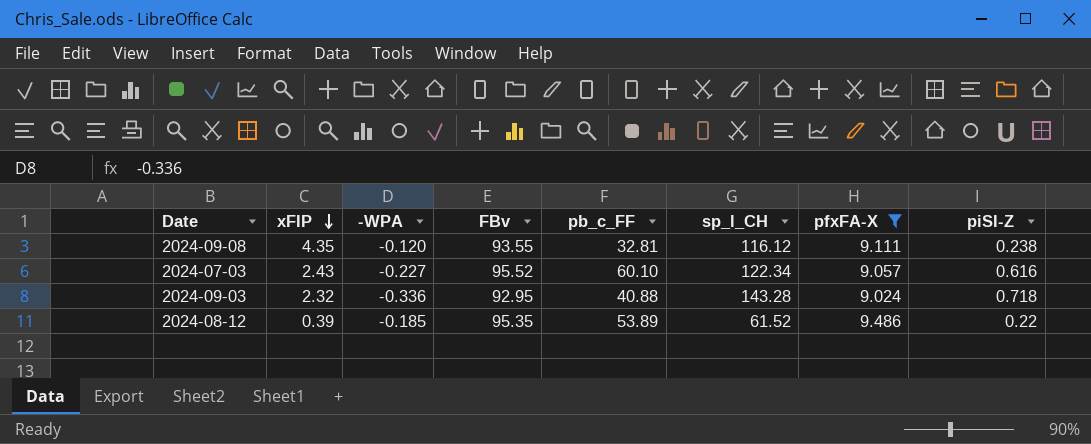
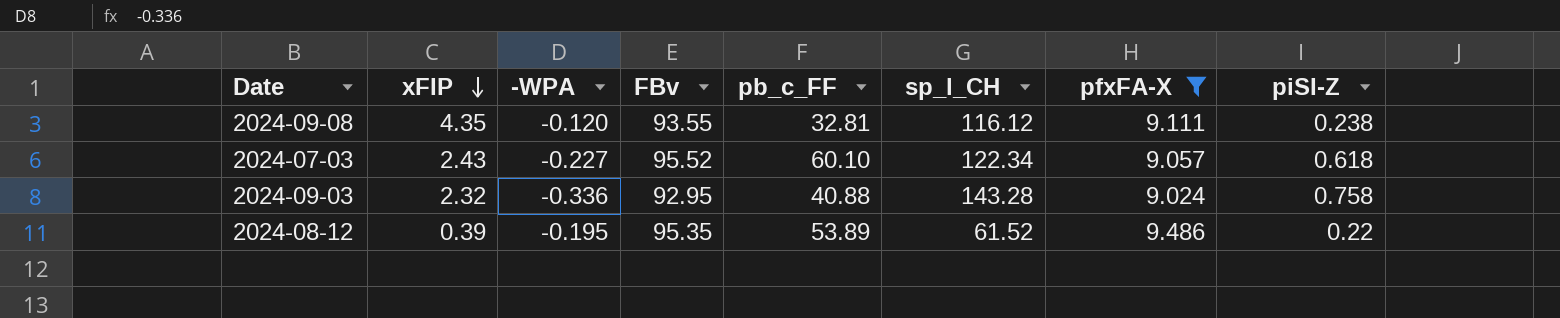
2024-07-03 | piSI-Z: 0.616 -> 0.618
2024-09-03 | piSI-Z: 0.718 -> 0.758
2024-08-12 | -WPA: -0.185 -> -0.195

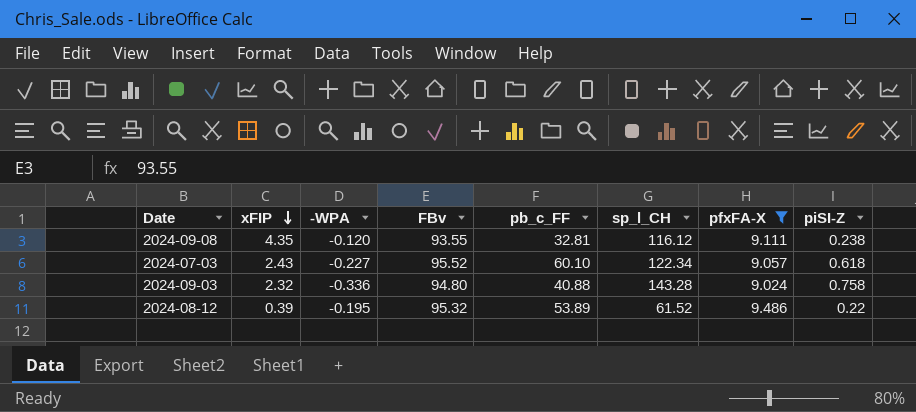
2024-09-03 | FBv: 92.95 -> 94.80
2024-08-12 | FBv: 95.35 -> 95.32

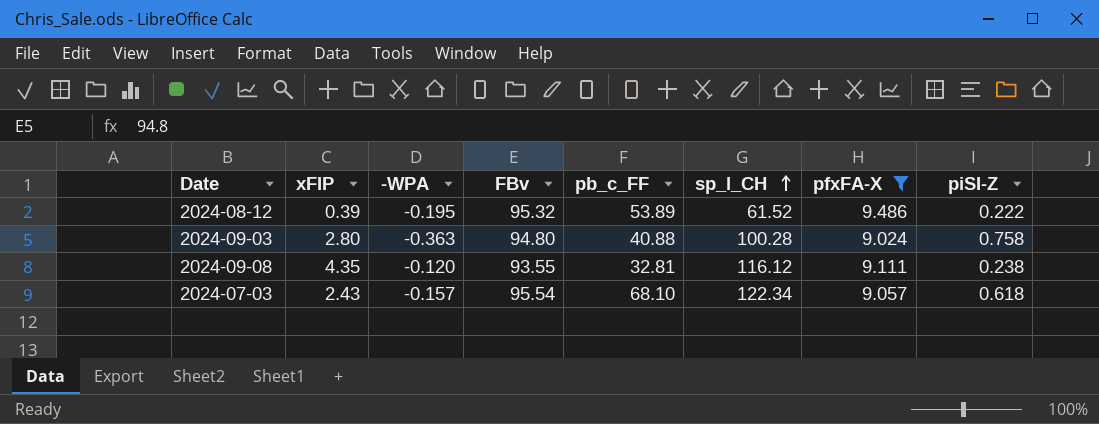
row order: xFIP descending -> sp_l_CH ascending
2024-08-12 | piSI-Z: 0.22 -> 0.222
2024-09-03 | xFIP: 2.32 -> 2.80
2024-09-03 | -WPA: -0.336 -> -0.363
2024-09-03 | sp_l_CH: 143.28 -> 100.28
2024-07-03 | -WPA: -0.227 -> -0.157
2024-07-03 | FBv: 95.52 -> 95.54
2024-07-03 | pb_c_FF: 60.10 -> 68.10

